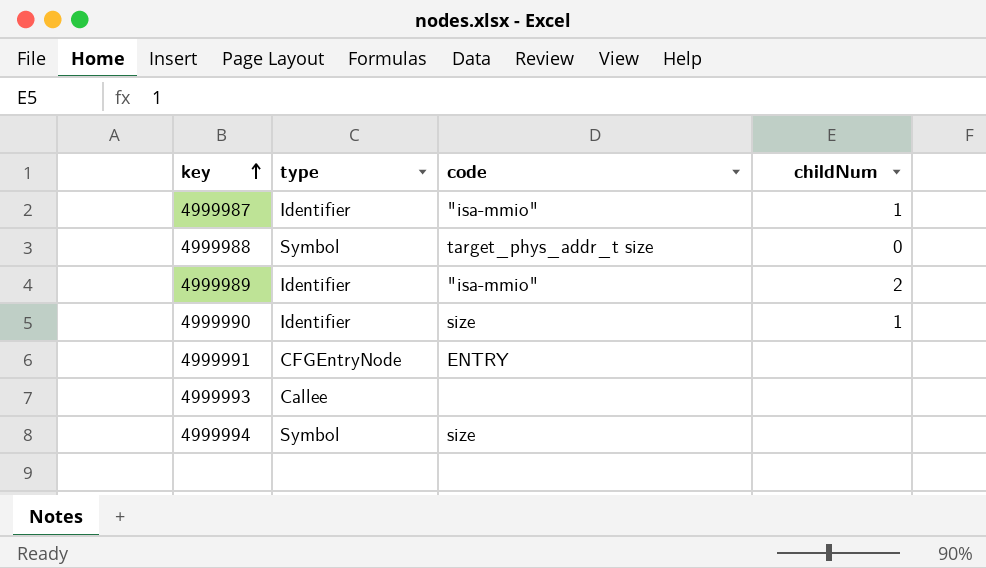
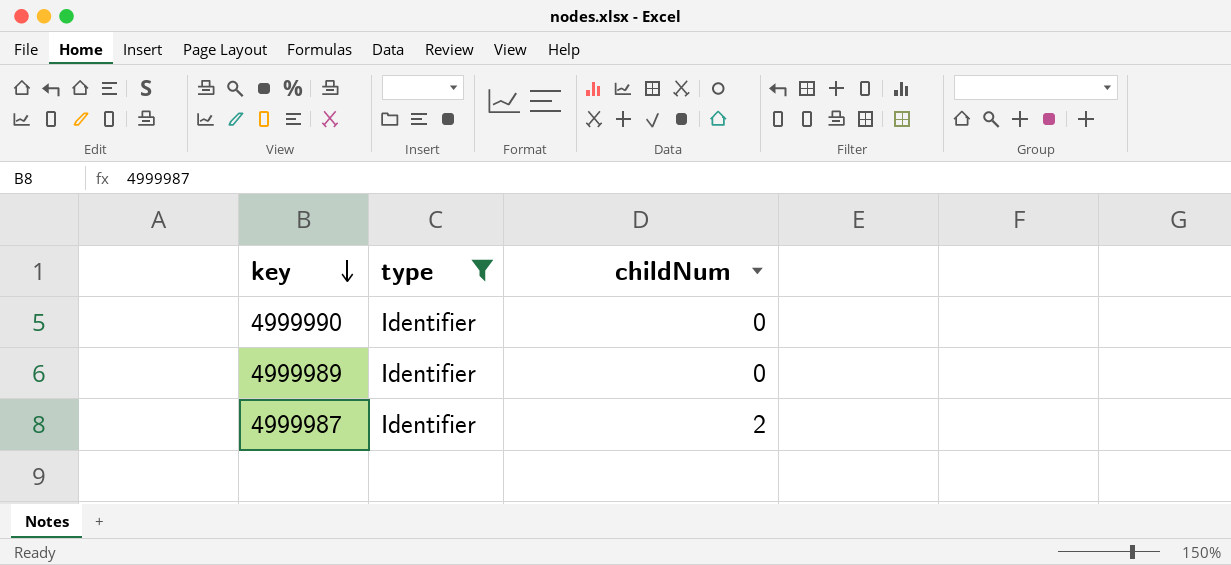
filter: none -> type = Identifier
row order: key ascending -> key descending
column code | position: 3 -> none
4999990 | childNum: 1 -> 0
4999989 | childNum: 2 -> 0
4999987 | childNum: 1 -> 2

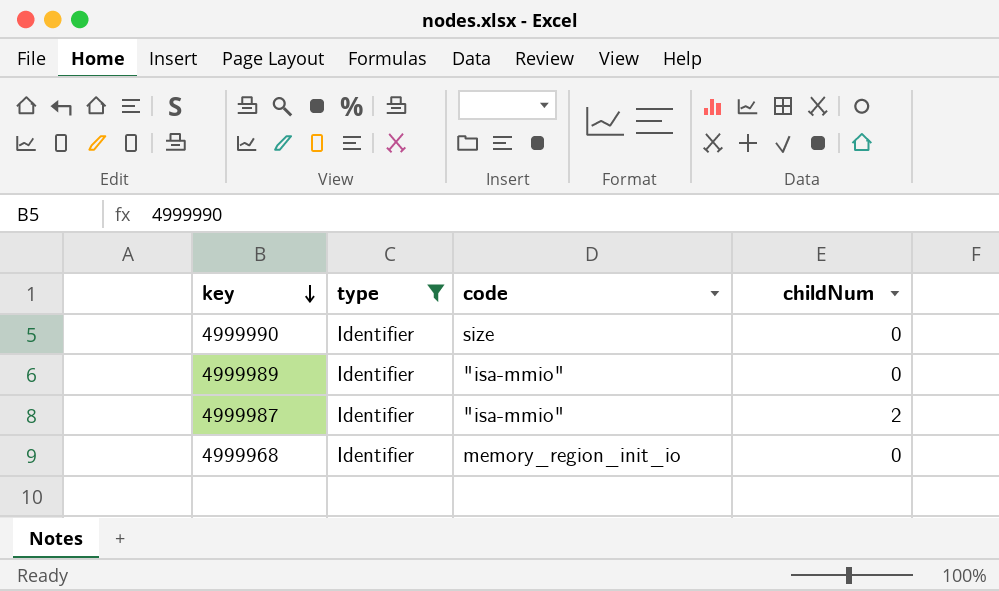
column code | position: none -> 3
row 4999968: none -> Identifier | memory_region_init_io | 0

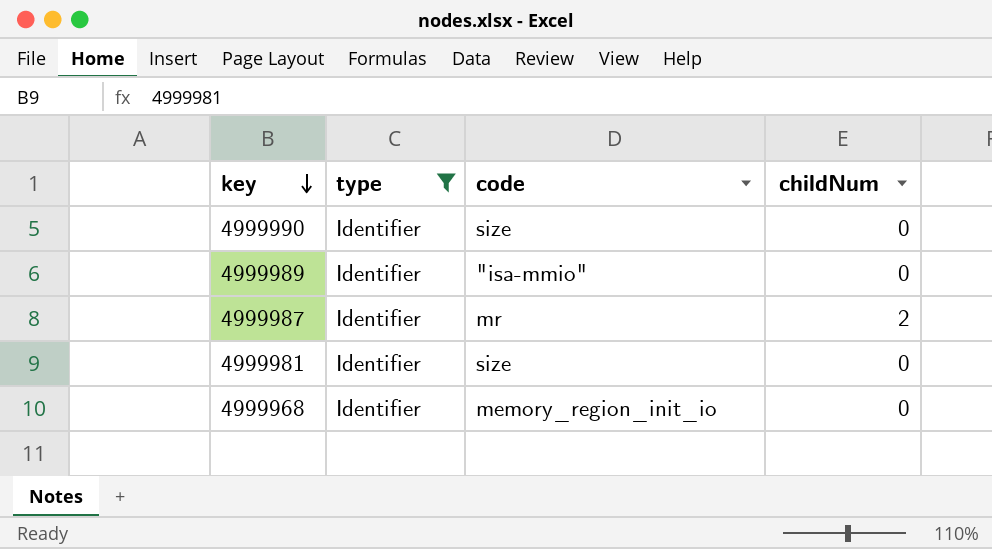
4999987 | code: "isa-mmio" -> mr
row 4999981: none -> Identifier | size | 0

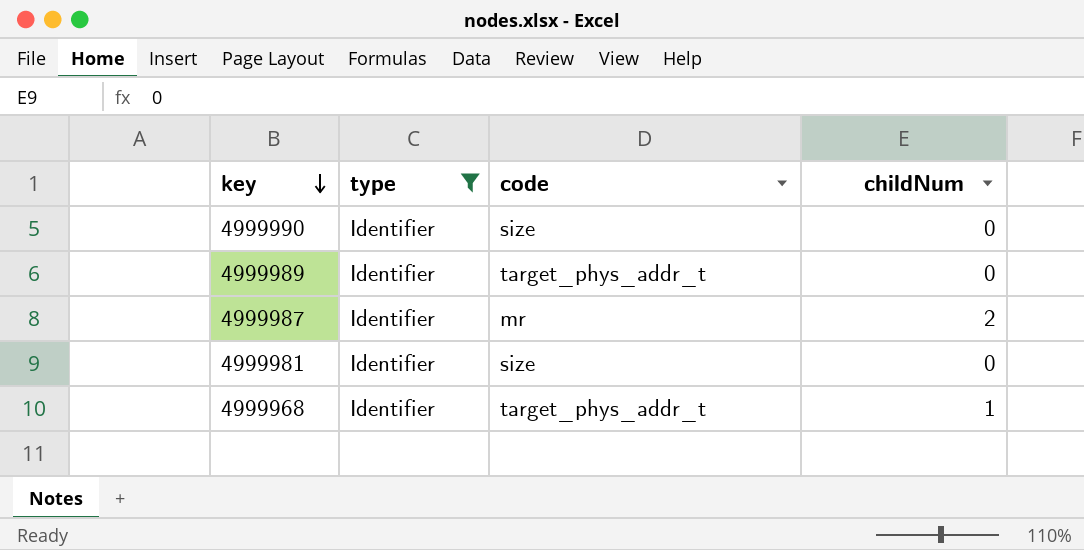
4999989 | code: "isa-mmio" -> target_phys_addr_t
4999968 | code: memory_region_init_io -> target_phys_addr_t
4999968 | childNum: 0 -> 1

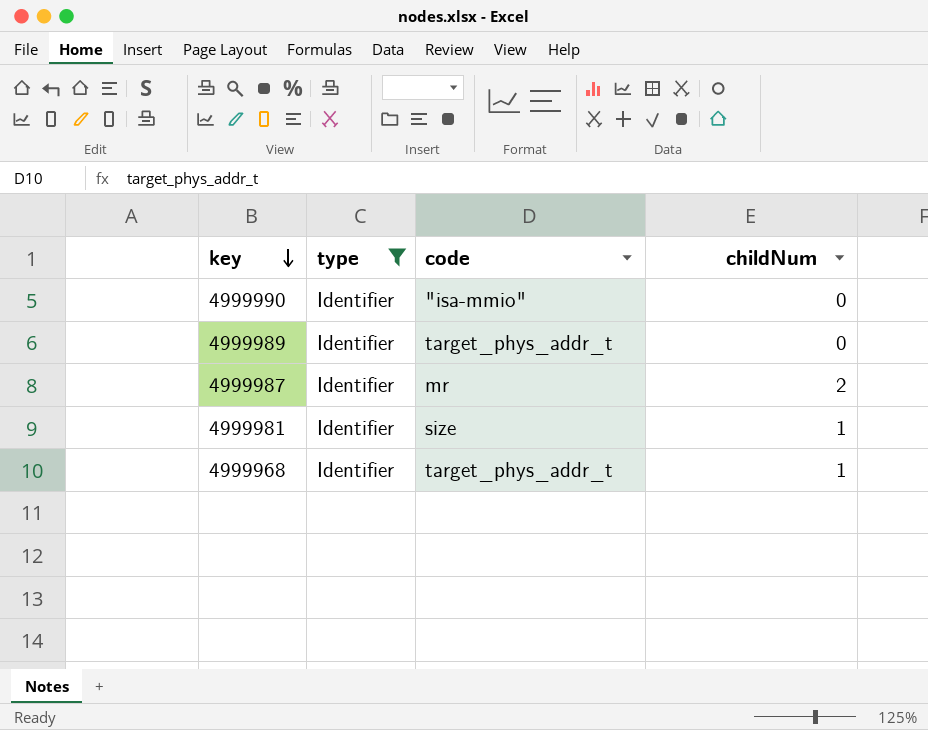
4999990 | code: size -> "isa-mmio"
4999981 | childNum: 0 -> 1

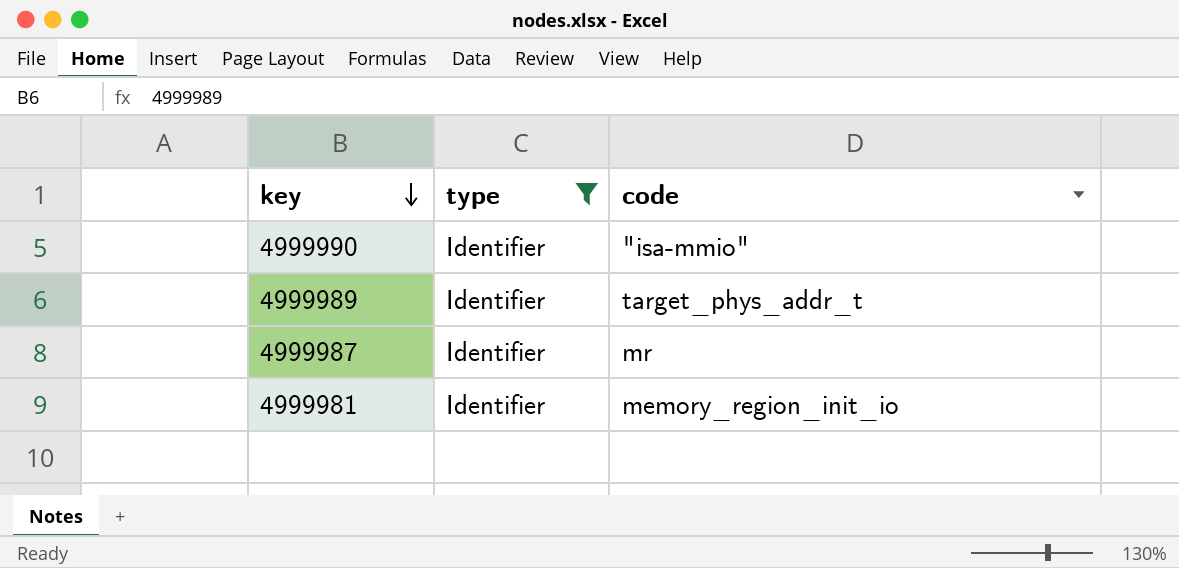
column childNum | position: 4 -> none
row 4999968: Identifier | target_phys_addr_t | 1 -> none
4999981 | code: size -> memory_region_init_io

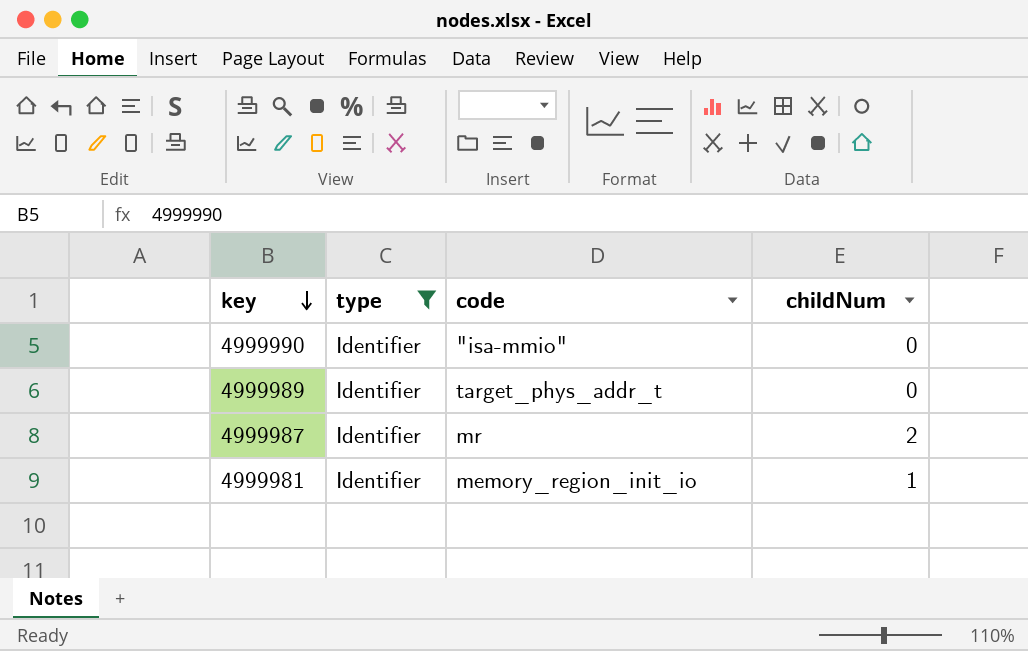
column childNum | position: none -> 4

